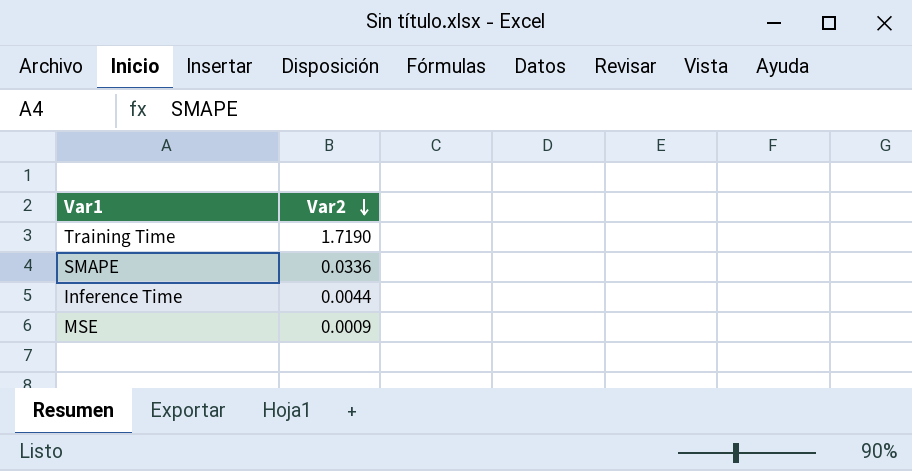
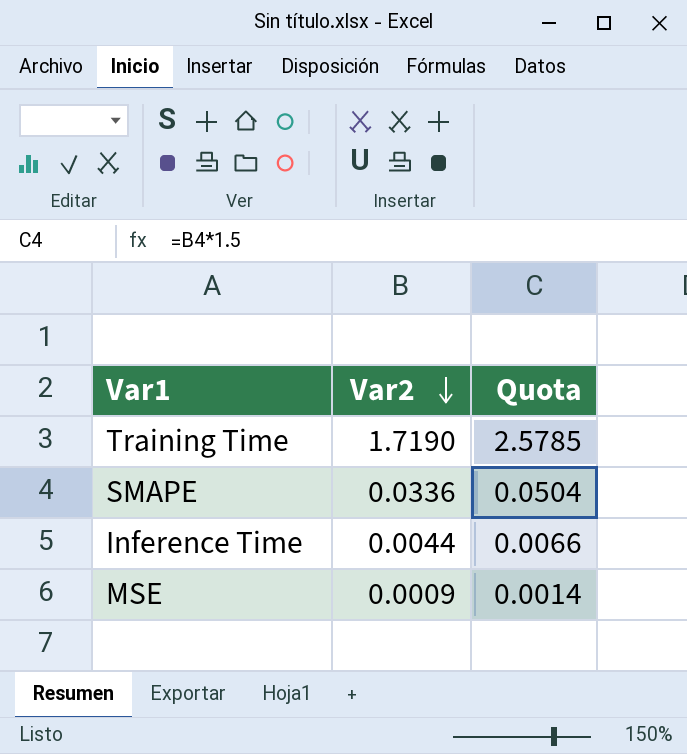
column Quota | formula: none -> [Var2] * 1.5

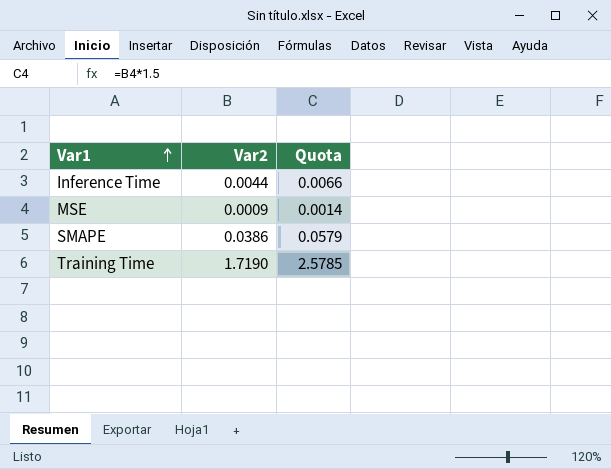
row order: Var2 descending -> Var1 ascending
SMAPE | Var2: 0.0336 -> 0.0386
SMAPE | Quota: 0.0504 -> 0.0579

